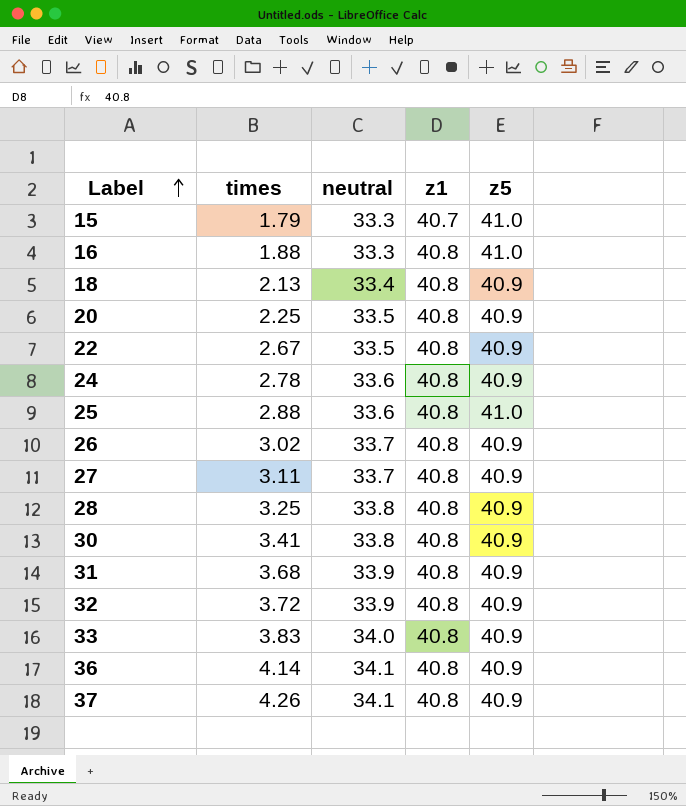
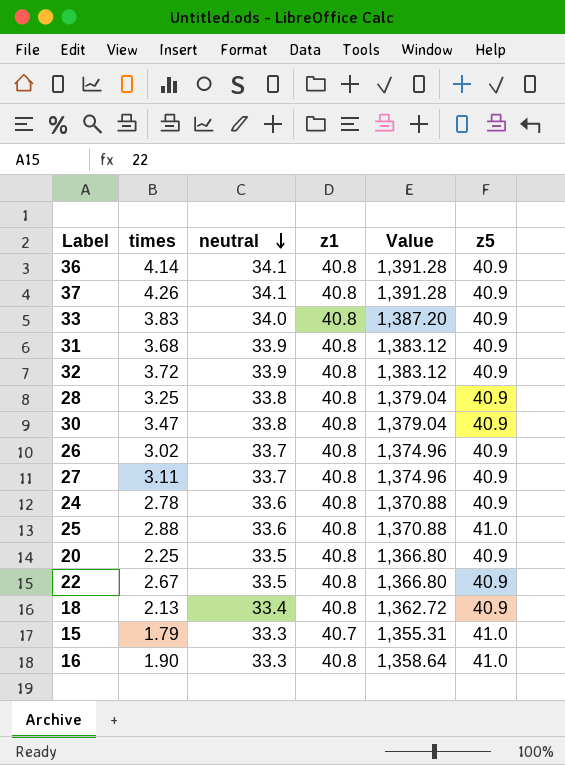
row order: Label ascending -> neutral descending
column Value | formula: none -> [neutral] * [z1]
30 | times: 3.41 -> 3.47
16 | times: 1.88 -> 1.90

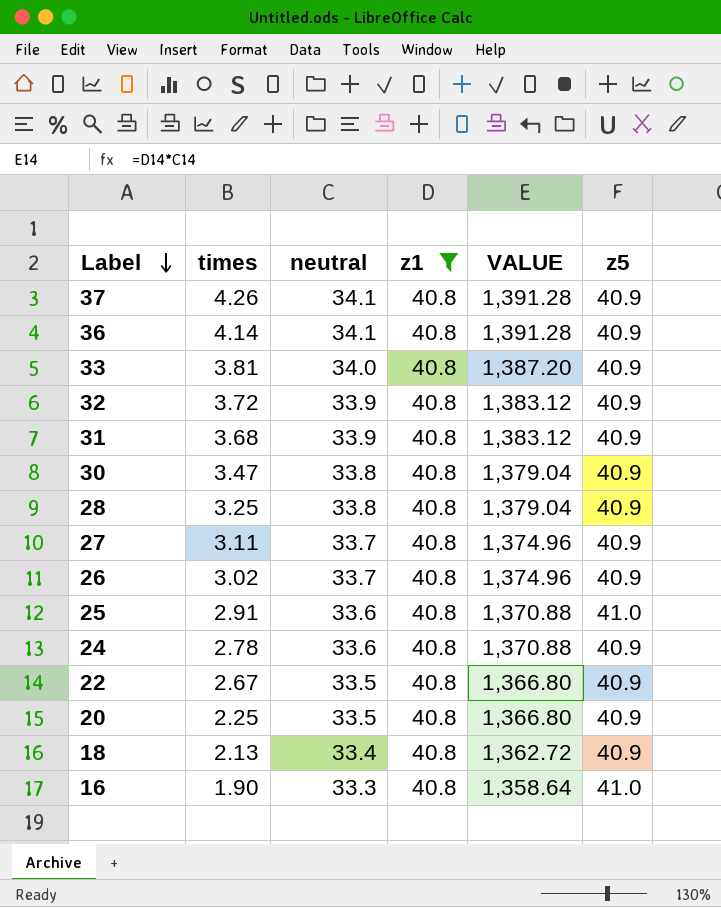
filter: none -> z1 = 40.8
row order: neutral descending -> Label descending
column name: Value -> VALUE
33 | times: 3.83 -> 3.81
25 | times: 2.88 -> 2.91

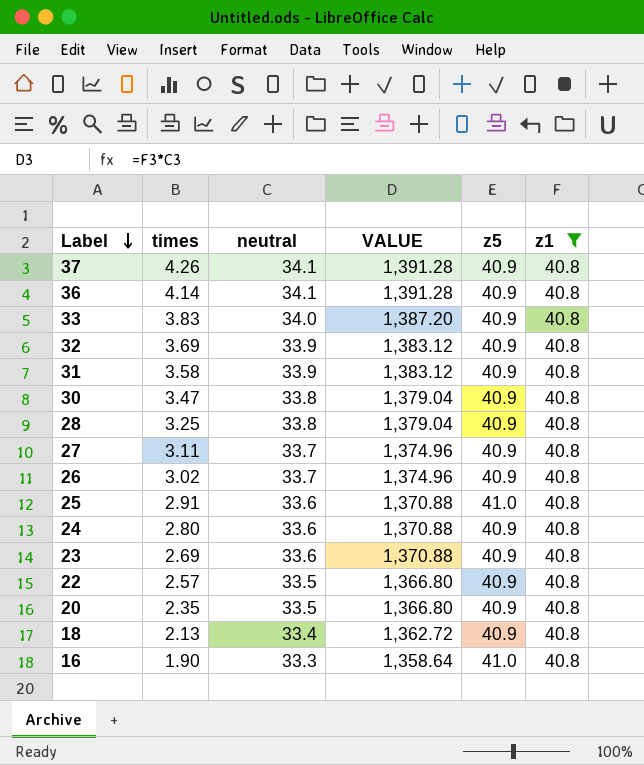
column z1 | position: 4 -> 6
33 | times: 3.81 -> 3.83
32 | times: 3.72 -> 3.69
31 | times: 3.68 -> 3.58
24 | times: 2.78 -> 2.80
row 23: none -> 2.69 | 33.6 | 1,370.88 | 40.9 | 40.8
22 | times: 2.67 -> 2.57
20 | times: 2.25 -> 2.35

